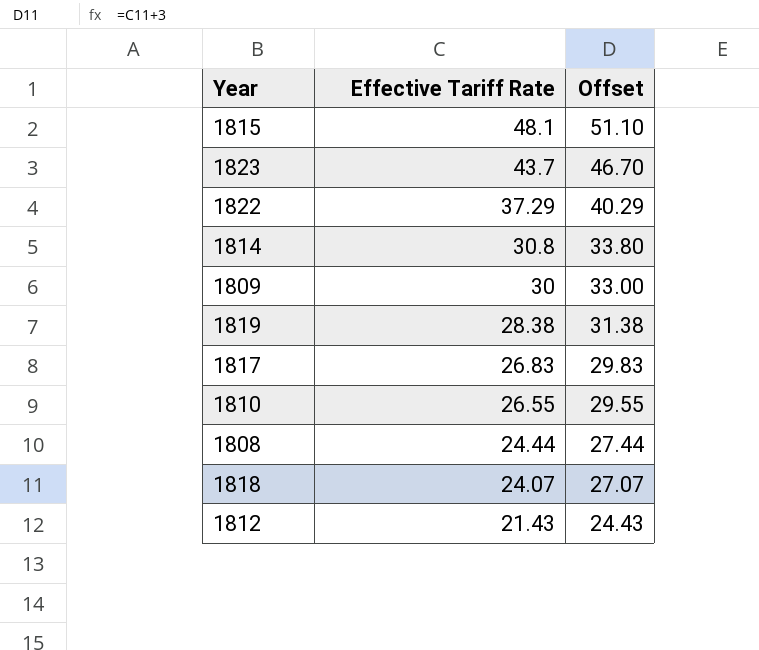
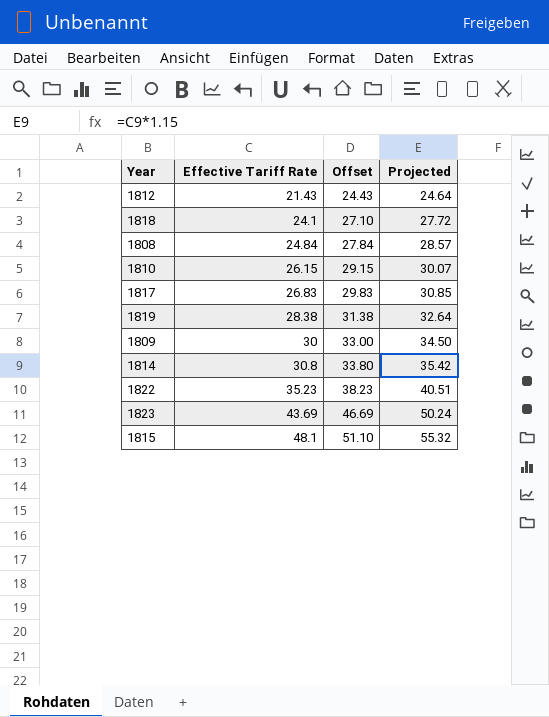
row order: Effective Tariff Rate descending -> Effective Tariff Rate ascending
column Projected | formula: none -> [Effective Tariff Rate] * 1.15
1818 | Effective Tariff Rate: 24.07 -> 24.1
1818 | Offset: 27.07 -> 27.10
1808 | Effective Tariff Rate: 24.44 -> 24.84
1808 | Offset: 27.44 -> 27.84
1810 | Effective Tariff Rate: 26.55 -> 26.15
1810 | Offset: 29.55 -> 29.15
1822 | Effective Tariff Rate: 37.29 -> 35.23
1822 | Offset: 40.29 -> 38.23
1823 | Effective Tariff Rate: 43.7 -> 43.69
1823 | Offset: 46.70 -> 46.69

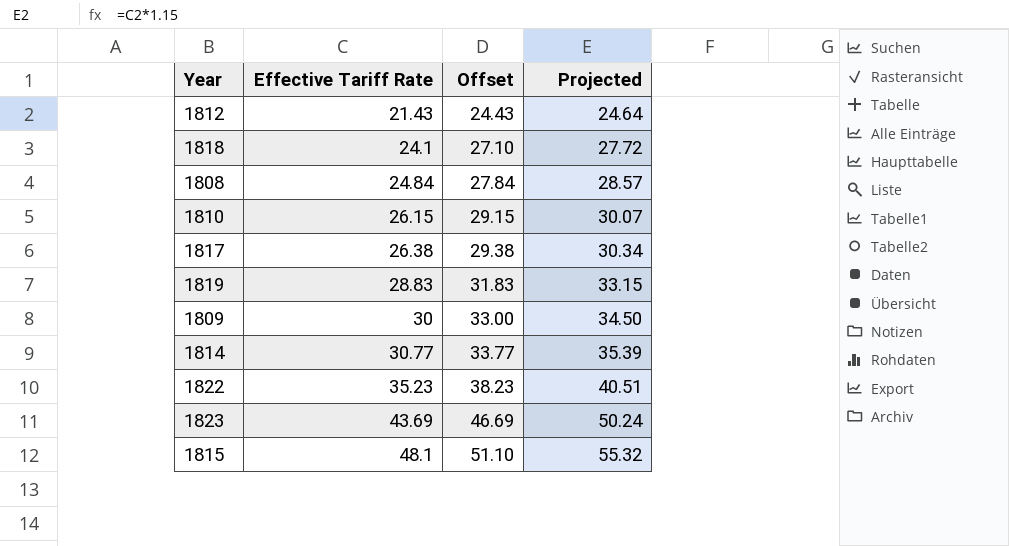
1817 | Effective Tariff Rate: 26.83 -> 26.38
1817 | Offset: 29.83 -> 29.38
1817 | Projected: 30.85 -> 30.34
1819 | Effective Tariff Rate: 28.38 -> 28.83
1819 | Offset: 31.38 -> 31.83
1819 | Projected: 32.64 -> 33.15
1814 | Effective Tariff Rate: 30.8 -> 30.77
1814 | Offset: 33.80 -> 33.77
1814 | Projected: 35.42 -> 35.39

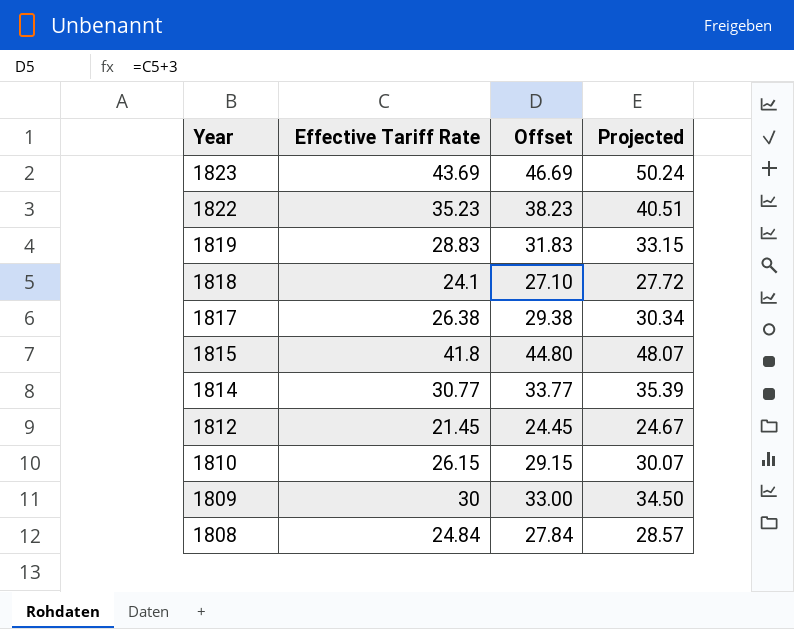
row order: Effective Tariff Rate ascending -> Year descending
1815 | Effective Tariff Rate: 48.1 -> 41.8
1815 | Offset: 51.10 -> 44.80
1815 | Projected: 55.32 -> 48.07
1812 | Effective Tariff Rate: 21.43 -> 21.45
1812 | Offset: 24.43 -> 24.45
1812 | Projected: 24.64 -> 24.67

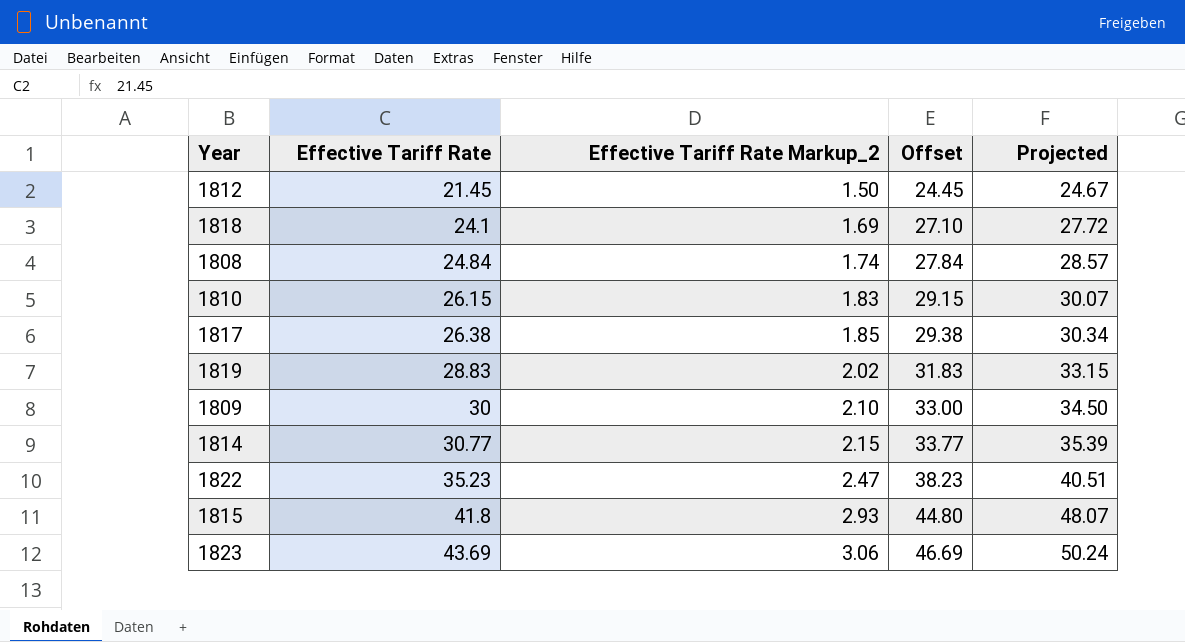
row order: Year descending -> Effective Tariff Rate ascending
column Effective Tariff Rate Markup_2 | formula: none -> [Effective Tariff Rate] * 0.07

